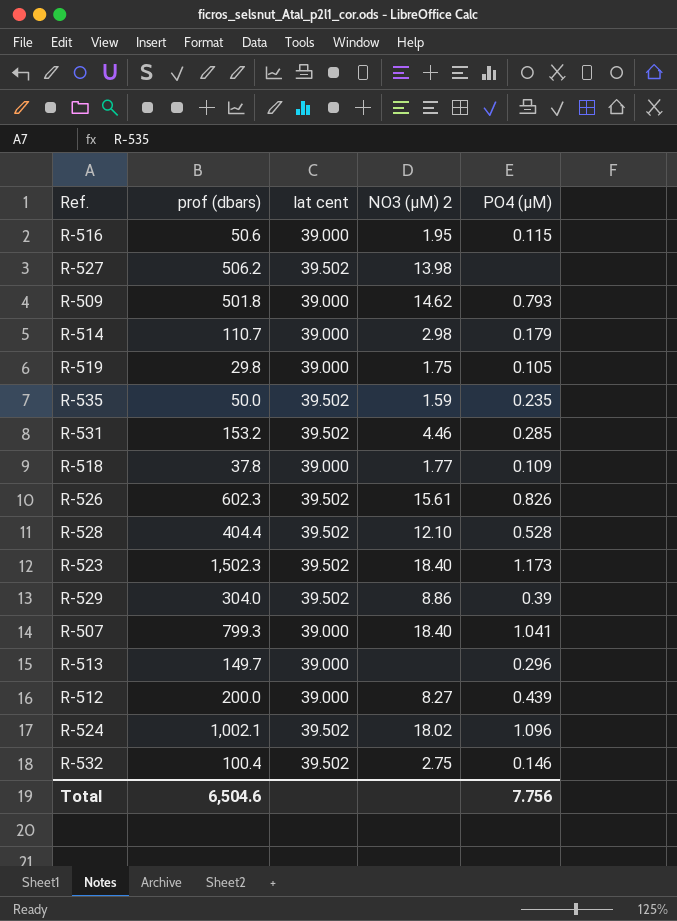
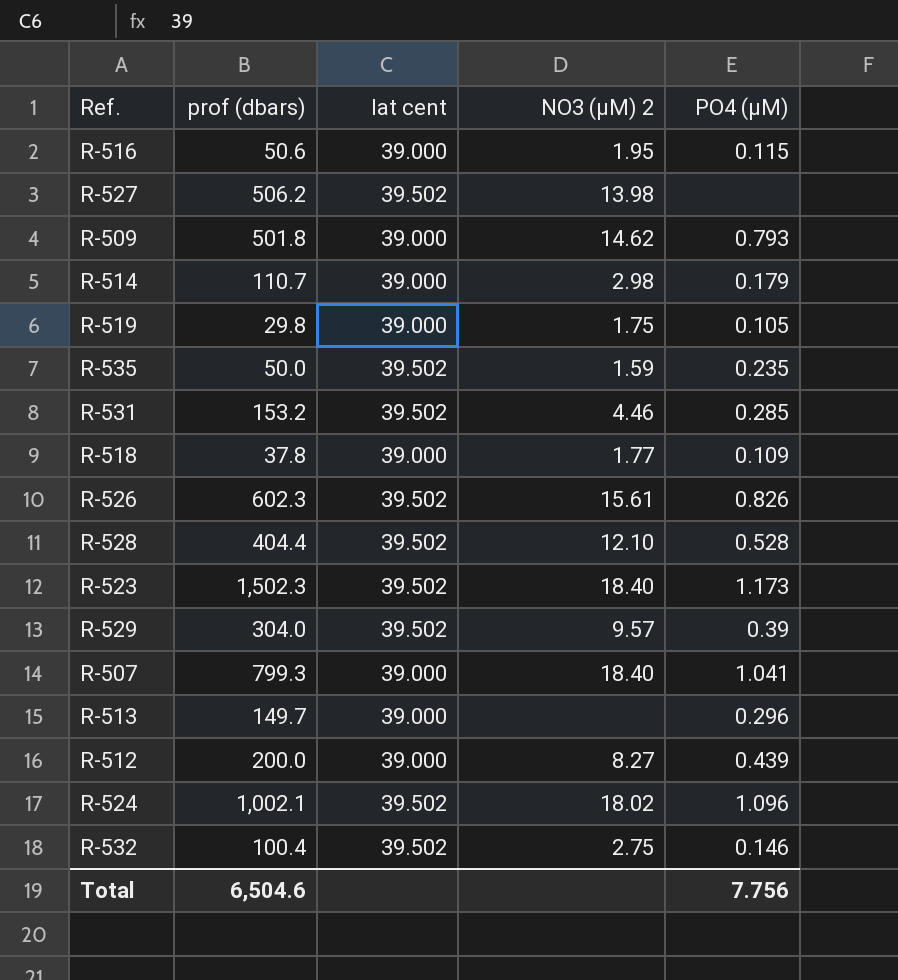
R-529 | NO3 (µM) 2: 8.86 -> 9.57

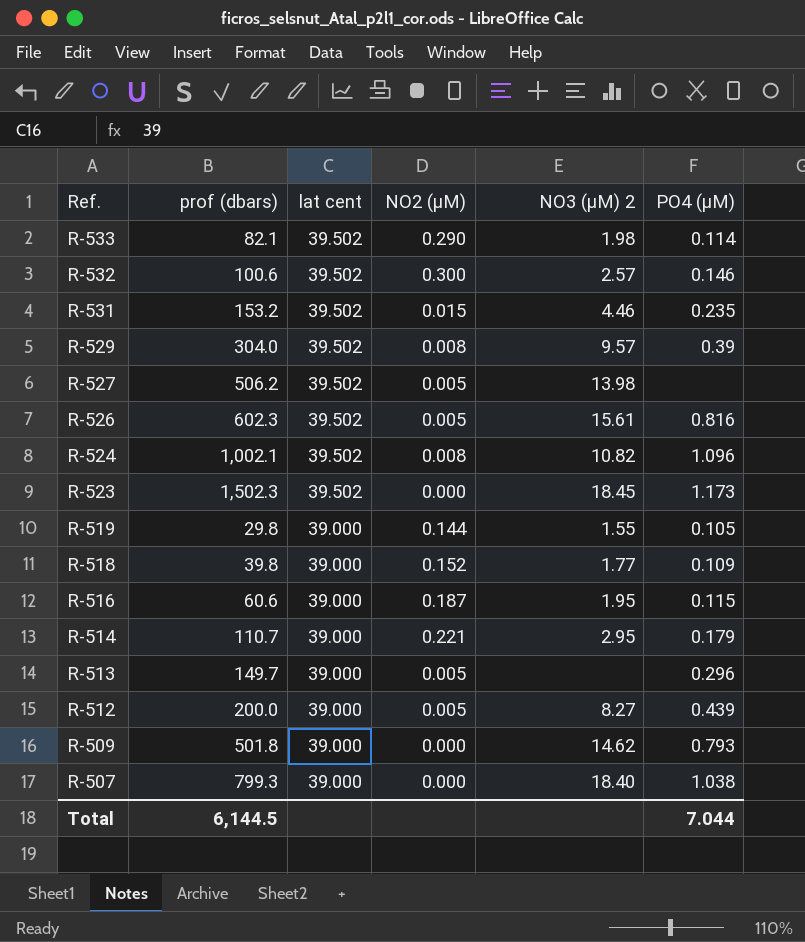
row order: none -> Ref. descending
column NO2 (µM) | position: none -> 4
row R-535: 50.0 | 39.502 | 1.59 | 0.235 -> none
row R-528: 404.4 | 39.502 | 12.10 | 0.528 -> none
row R-533: none -> 82.1 | 39.502 | 0.290 | 1.98 | 0.114
R-532 | prof (dbars): 100.4 -> 100.6
R-532 | NO3 (µM) 2: 2.75 -> 2.57
R-531 | PO4 (µM): 0.285 -> 0.235
R-526 | PO4 (µM): 0.826 -> 0.816
R-524 | NO3 (µM) 2: 18.02 -> 10.82
R-523 | NO3 (µM) 2: 18.40 -> 18.45
R-519 | NO3 (µM) 2: 1.75 -> 1.55
R-518 | prof (dbars): 37.8 -> 39.8
R-516 | prof (dbars): 50.6 -> 60.6
R-514 | NO3 (µM) 2: 2.98 -> 2.95
R-507 | PO4 (µM): 1.041 -> 1.038
Total | prof (dbars): 6,504.6 -> 6,144.5
Total | PO4 (µM): 7.756 -> 7.044

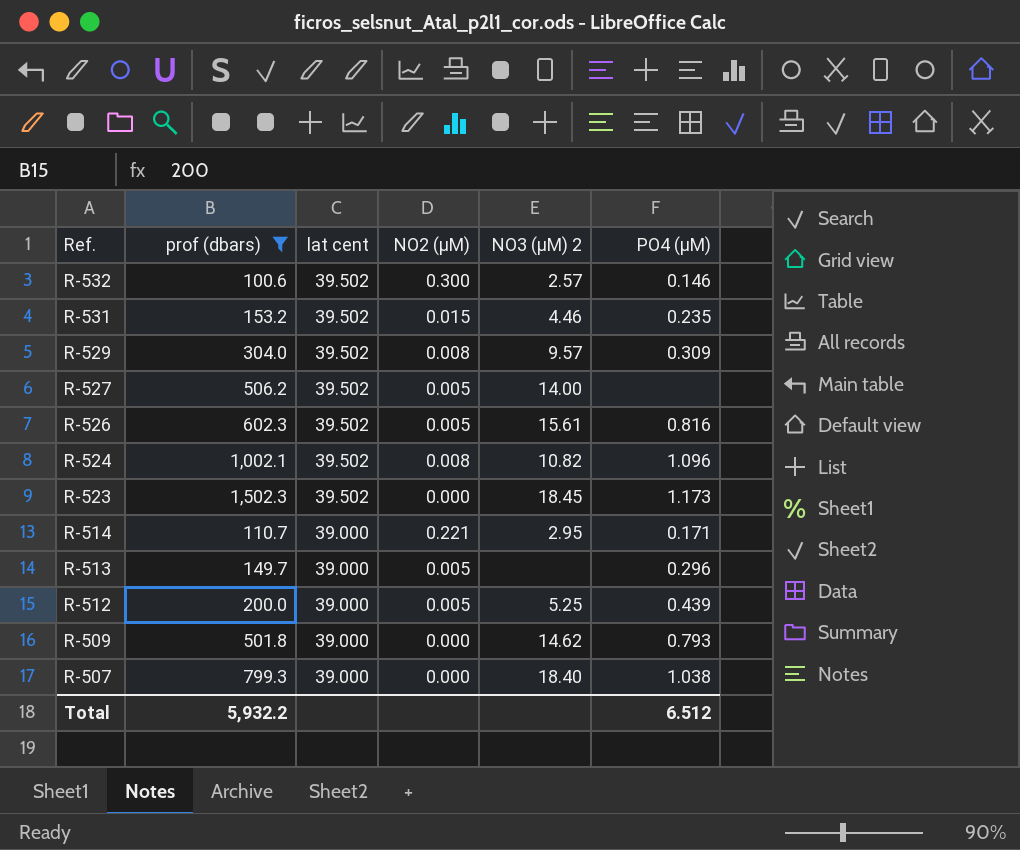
filter: none -> prof (dbars) >= 100.6
R-529 | PO4 (µM): 0.39 -> 0.309
R-527 | NO3 (µM) 2: 13.98 -> 14.00
R-514 | PO4 (µM): 0.179 -> 0.171
R-512 | NO3 (µM) 2: 8.27 -> 5.25
Total | prof (dbars): 6,144.5 -> 5,932.2
Total | PO4 (µM): 7.044 -> 6.512

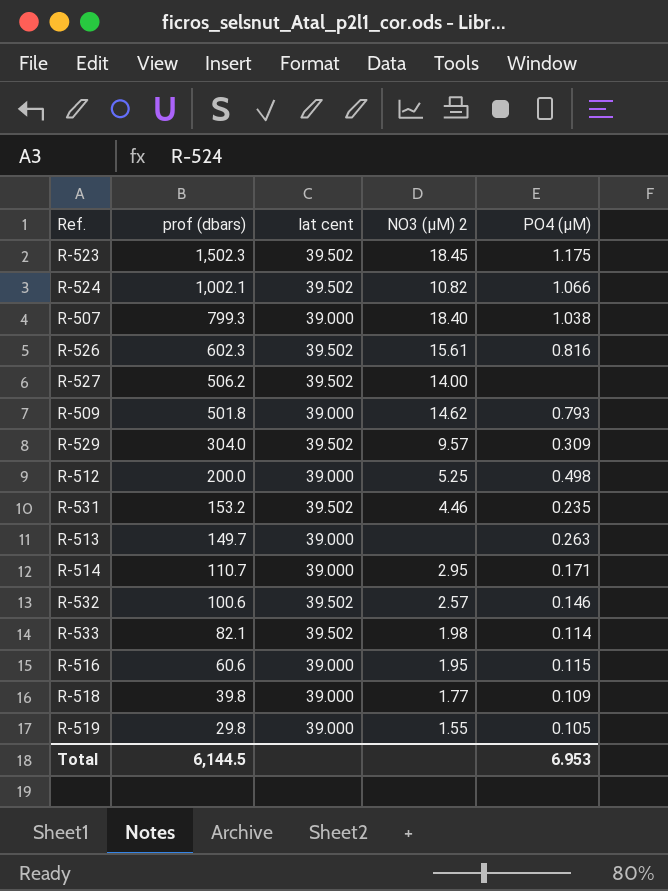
filter: prof (dbars) >= 100.6 -> none
row order: Ref. descending -> prof (dbars) descending
column NO2 (µM) | position: 4 -> none
R-523 | PO4 (µM): 1.173 -> 1.175
R-524 | PO4 (µM): 1.096 -> 1.066
R-512 | PO4 (µM): 0.439 -> 0.498
R-513 | PO4 (µM): 0.296 -> 0.263
Total | prof (dbars): 5,932.2 -> 6,144.5
Total | PO4 (µM): 6.512 -> 6.953

